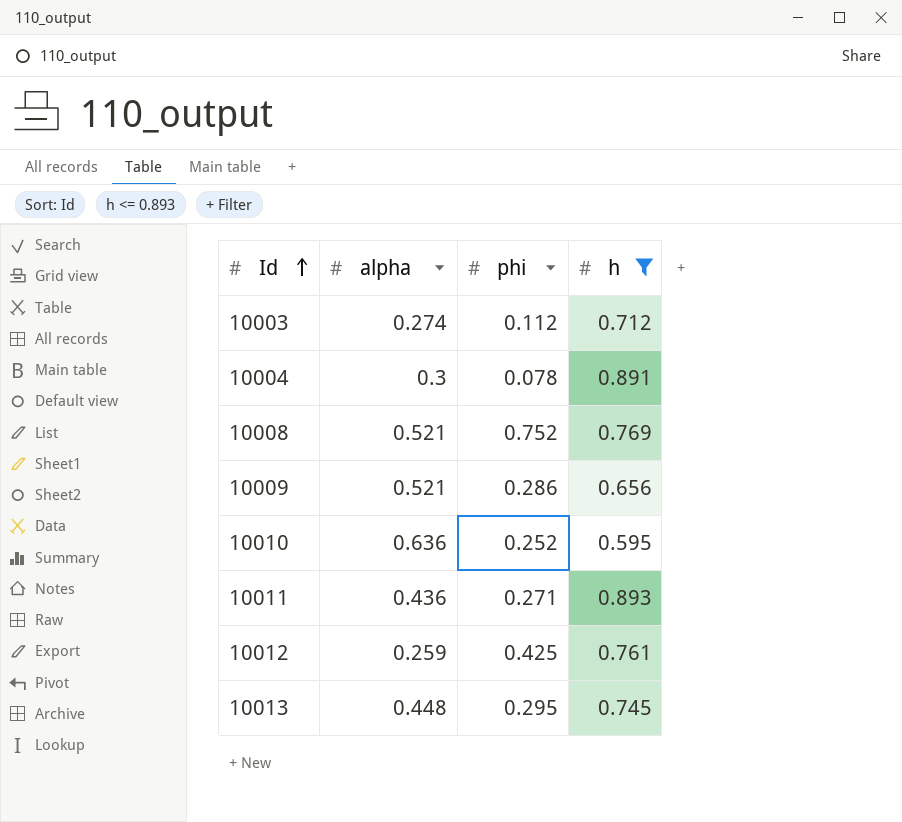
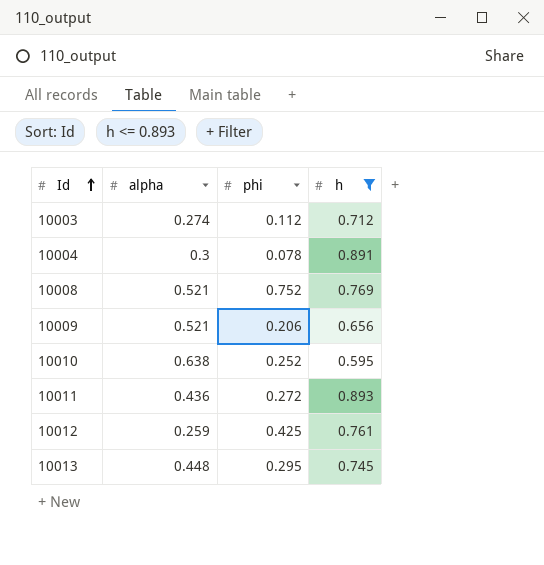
10009 | phi: 0.286 -> 0.206
10010 | alpha: 0.636 -> 0.638
10011 | phi: 0.271 -> 0.272

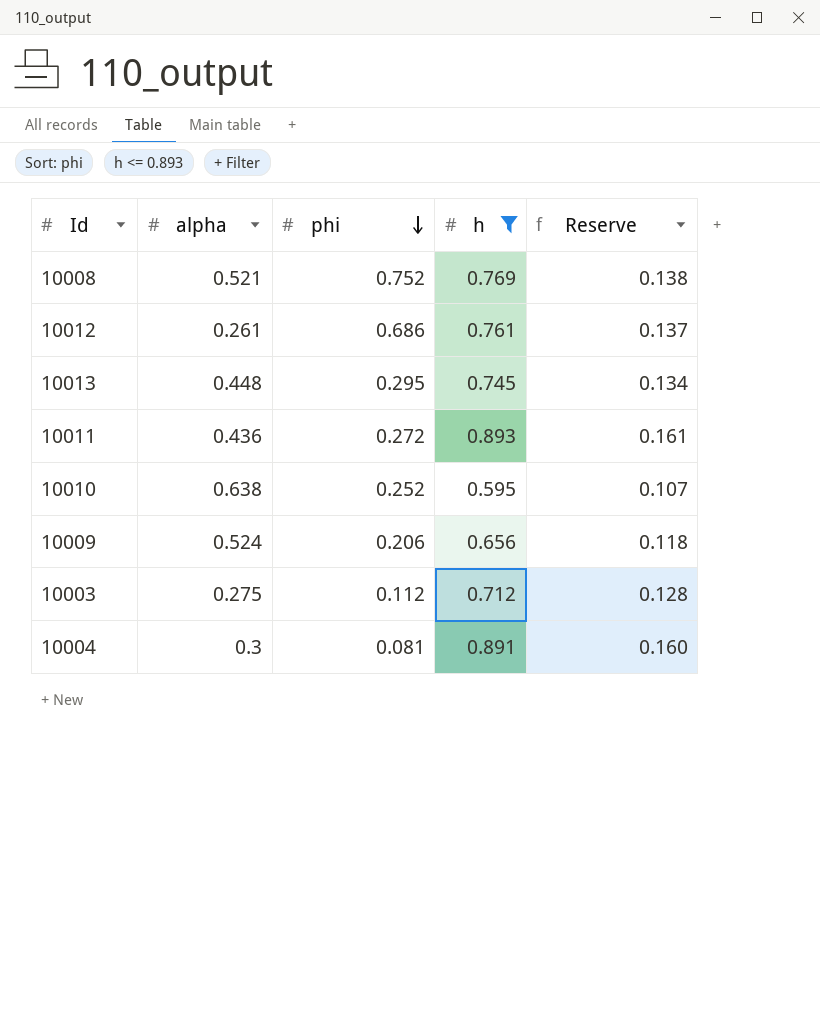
row order: Id ascending -> phi descending
column Reserve | formula: none -> [h] * 0.18
10012 | alpha: 0.259 -> 0.261
10012 | phi: 0.425 -> 0.686
10009 | alpha: 0.521 -> 0.524
10003 | alpha: 0.274 -> 0.275
10004 | phi: 0.078 -> 0.081

